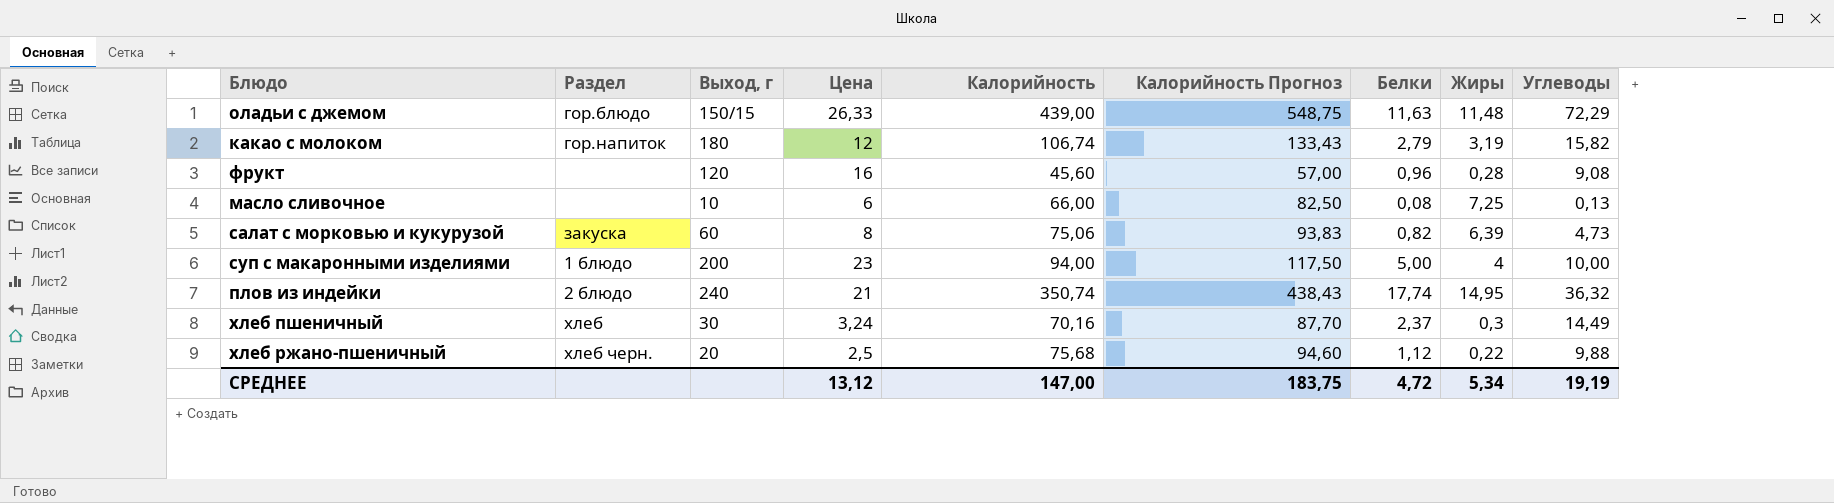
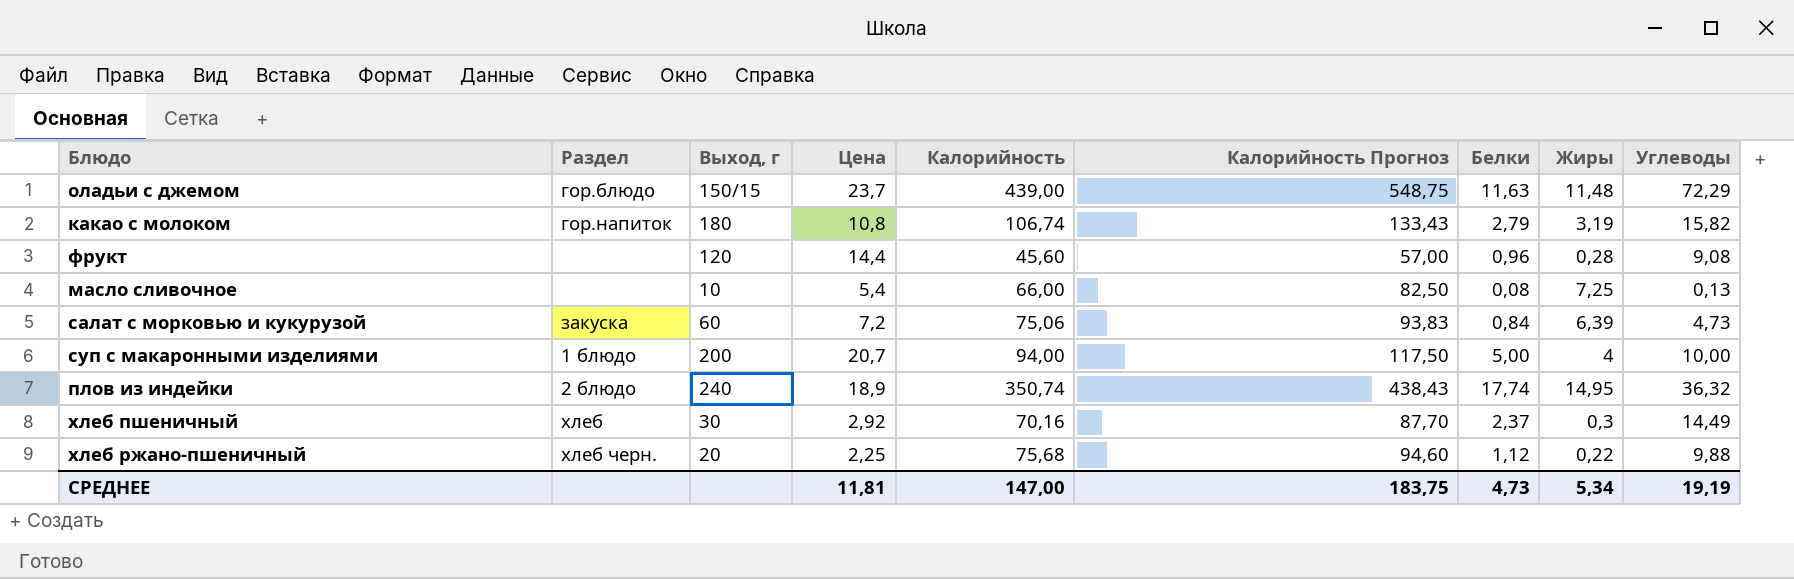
оладьи с джемом | Цена: 26,33 -> 23,7
какао с молоком | Цена: 12 -> 10,8
фрукт | Цена: 16 -> 14,4
масло сливочное | Цена: 6 -> 5,4
салат с морковью и кукурузой | Цена: 8 -> 7,2
салат с морковью и кукурузой | Белки: 0,82 -> 0,84
суп с макаронными изделиями | Цена: 23 -> 20,7
плов из индейки | Цена: 21 -> 18,9
хлеб пшеничный | Цена: 3,24 -> 2,92
хлеб ржано-пшеничный | Цена: 2,5 -> 2,25
СРЕДНЕЕ | Цена: 13,12 -> 11,81
СРЕДНЕЕ | Белки: 4,72 -> 4,73

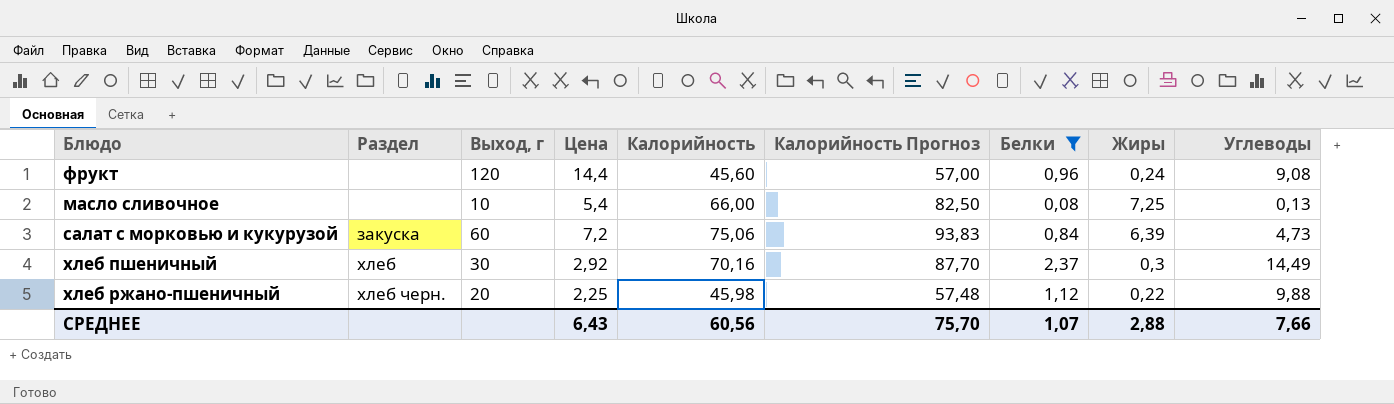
filter: none -> Белки <= 2,37
фрукт | Жиры: 0,28 -> 0,24
хлеб ржано-пшеничный | Калорийность: 75,68 -> 45,98
хлеб ржано-пшеничный | Калорийность Прогноз: 94,60 -> 57,48
СРЕДНЕЕ | Цена: 11,81 -> 6,43
СРЕДНЕЕ | Калорийность: 147,00 -> 60,56
СРЕДНЕЕ | Калорийность Прогноз: 183,75 -> 75,70
СРЕДНЕЕ | Белки: 4,73 -> 1,07
СРЕДНЕЕ | Жиры: 5,34 -> 2,88
СРЕДНЕЕ | Углеводы: 19,19 -> 7,66

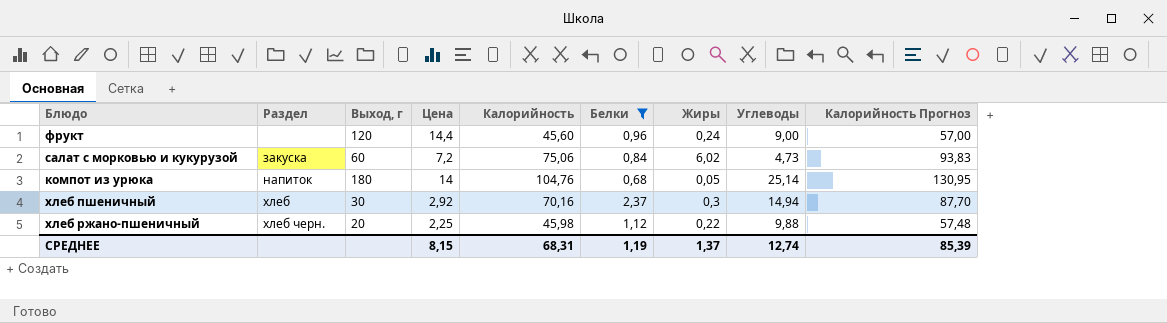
column Калорийность Прогноз | position: 6 -> 9
row масло сливочное: none | 10 | 5,4 | 66,00 | 82,50 | 0,08 | 7,25 | 0,13 -> none
фрукт | Углеводы: 9,08 -> 9,00
салат с морковью и кукурузой | Жиры: 6,39 -> 6,02
row компот из урюка: none -> напиток | 180 | 14 | 104,76 | 0,68 | 0,05 | 25,14 | 130,95
хлеб пшеничный | Углеводы: 14,49 -> 14,94
СРЕДНЕЕ | Цена: 6,43 -> 8,15
СРЕДНЕЕ | Калорийность: 60,56 -> 68,31
СРЕДНЕЕ | Белки: 1,07 -> 1,19
СРЕДНЕЕ | Жиры: 2,88 -> 1,37
СРЕДНЕЕ | Углеводы: 7,66 -> 12,74
СРЕДНЕЕ | Калорийность Прогноз: 75,70 -> 85,39

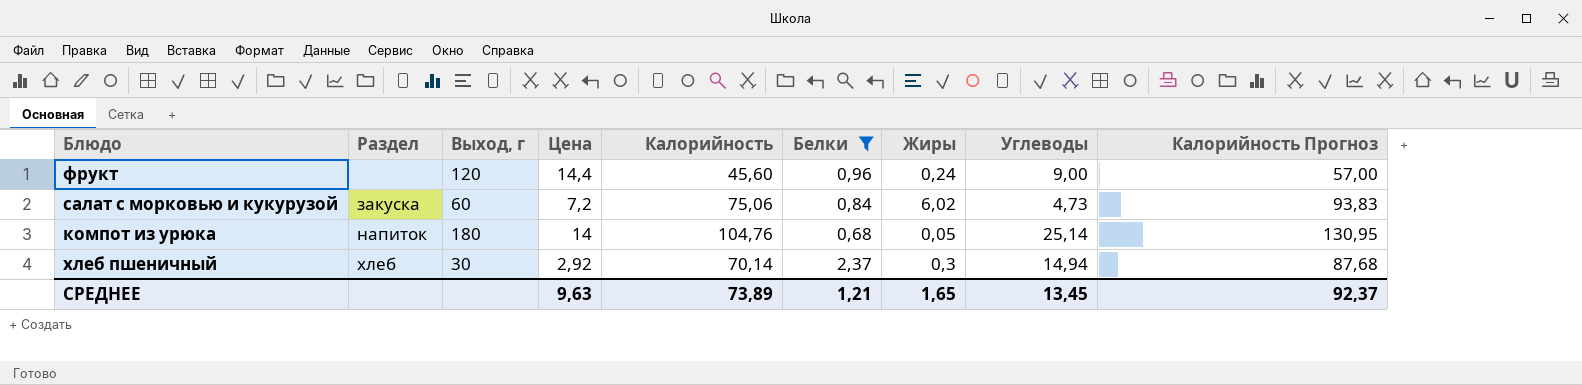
row хлеб ржано-пшеничный: хлеб черн. | 20 | 2,25 | 45,98 | 1,12 | 0,22 | 9,88 | 57,48 -> none
хлеб пшеничный | Калорийность: 70,16 -> 70,14
хлеб пшеничный | Калорийность Прогноз: 87,70 -> 87,68
СРЕДНЕЕ | Цена: 8,15 -> 9,63
СРЕДНЕЕ | Калорийность: 68,31 -> 73,89
СРЕДНЕЕ | Белки: 1,19 -> 1,21
СРЕДНЕЕ | Жиры: 1,37 -> 1,65
СРЕДНЕЕ | Углеводы: 12,74 -> 13,45
СРЕДНЕЕ | Калорийность Прогноз: 85,39 -> 92,37

